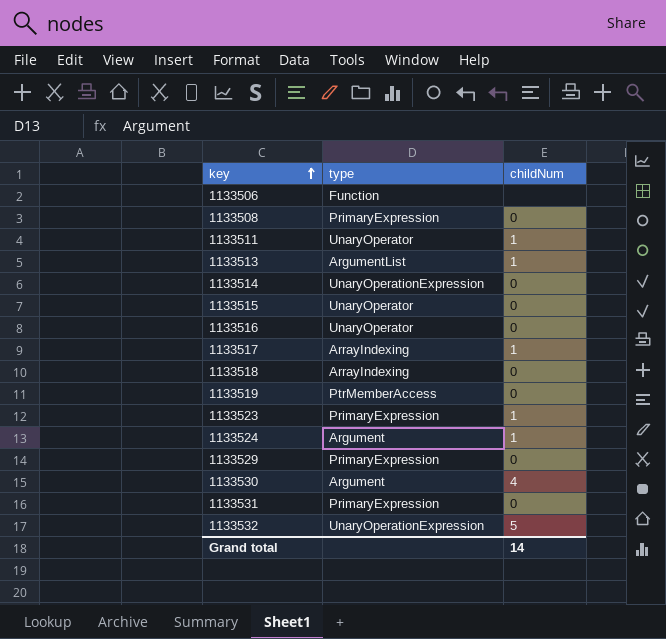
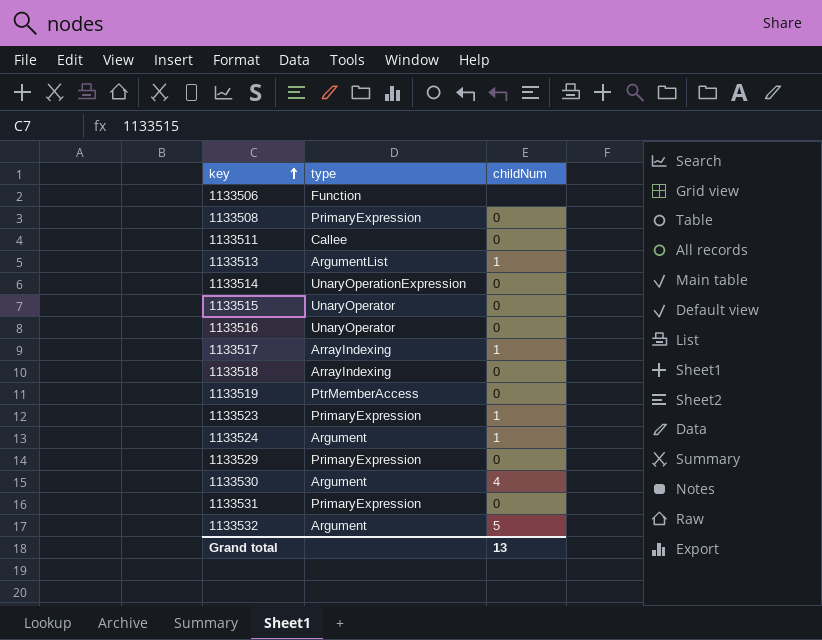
1133511 | type: UnaryOperator -> Callee
1133511 | childNum: 1 -> 0
1133532 | type: UnaryOperationExpression -> Argument
Grand total | childNum: 14 -> 13

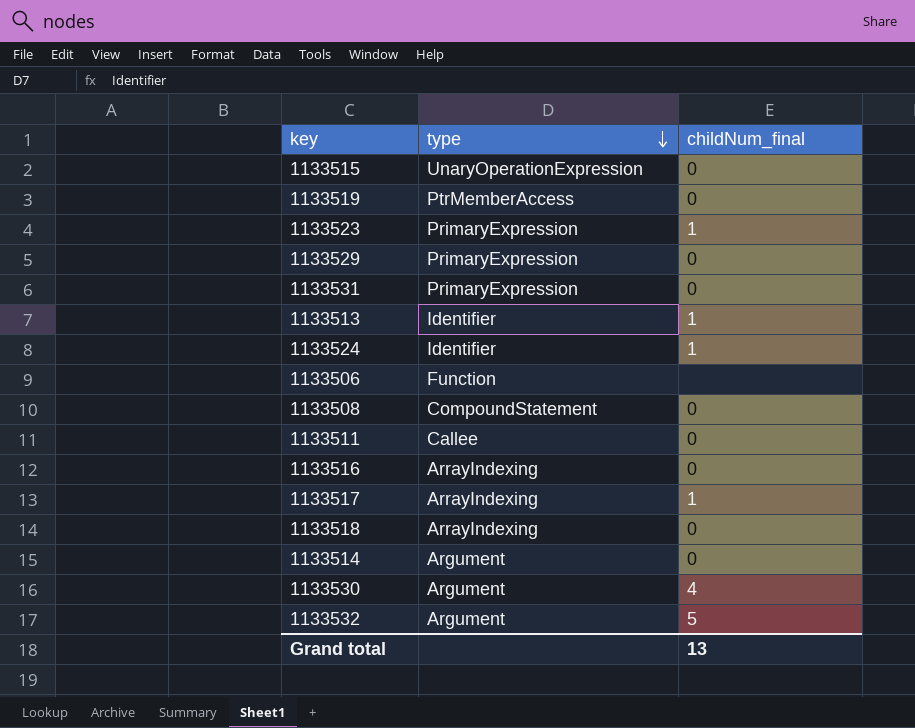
row order: key ascending -> type descending
column name: childNum -> childNum_final
1133515 | type: UnaryOperator -> UnaryOperationExpression
1133513 | type: ArgumentList -> Identifier
1133524 | type: Argument -> Identifier
1133508 | type: PrimaryExpression -> CompoundStatement
1133516 | type: UnaryOperator -> ArrayIndexing
1133514 | type: UnaryOperationExpression -> Argument

